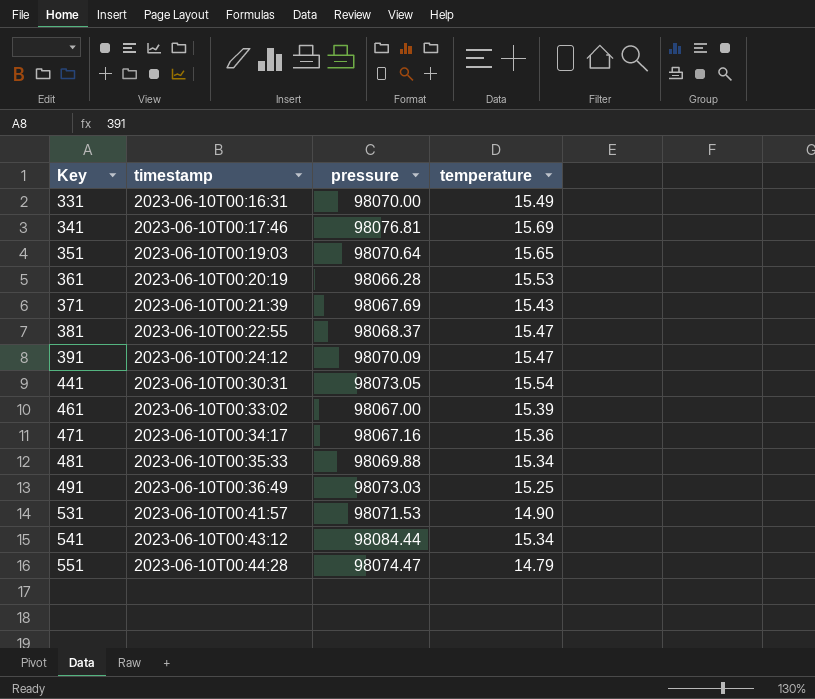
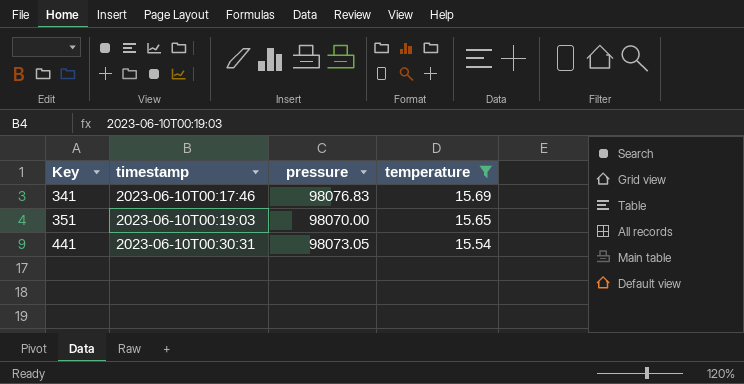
filter: none -> temperature >= 15.54
341 | pressure: 98076.81 -> 98076.83
351 | pressure: 98070.64 -> 98070.00

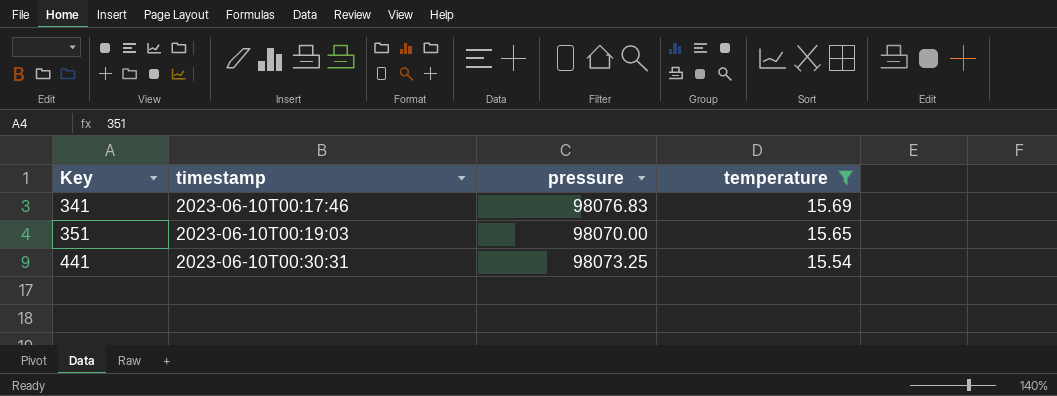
441 | pressure: 98073.05 -> 98073.25

